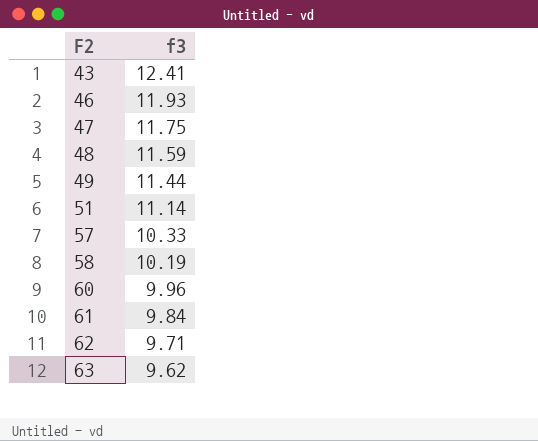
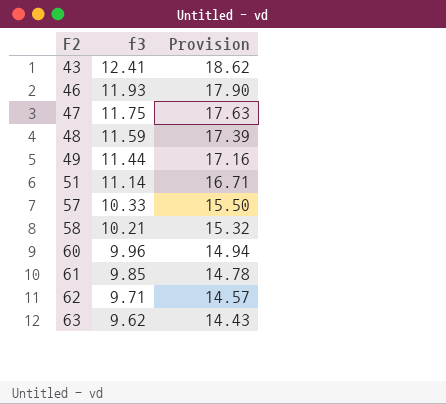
column Provision | formula: none -> [f3] * 1.5
58 | f3: 10.19 -> 10.21
61 | f3: 9.84 -> 9.85

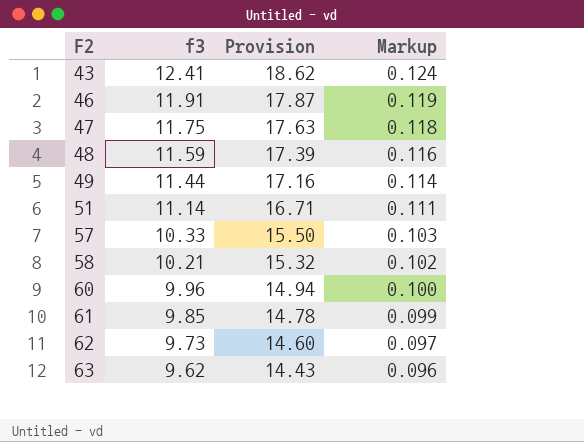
column Markup | formula: none -> [f3] * 0.01
46 | f3: 11.93 -> 11.91
46 | Provision: 17.90 -> 17.87
62 | f3: 9.71 -> 9.73
62 | Provision: 14.57 -> 14.60

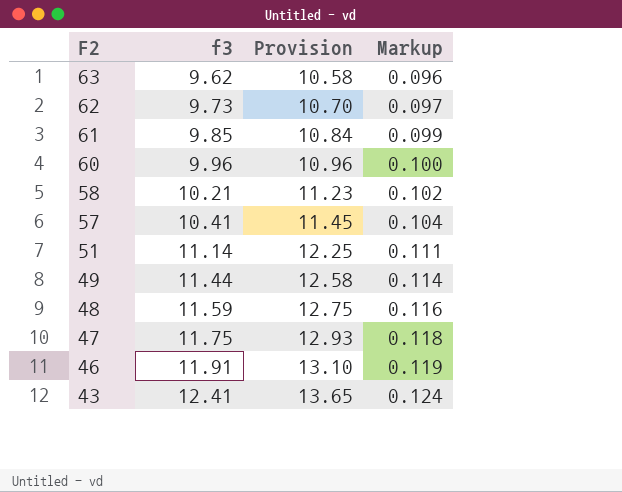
row order: F2 ascending -> F2 descending
column Provision | formula: [f3] * 1.5 -> [f3] * 1.1
57 | f3: 10.33 -> 10.41
57 | Markup: 0.103 -> 0.104

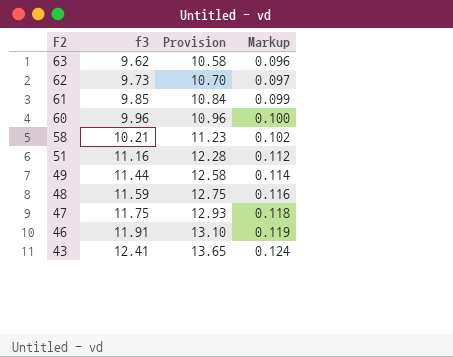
row 57: 10.41 | 11.45 | 0.104 -> none
51 | f3: 11.14 -> 11.16
51 | Provision: 12.25 -> 12.28
51 | Markup: 0.111 -> 0.112

